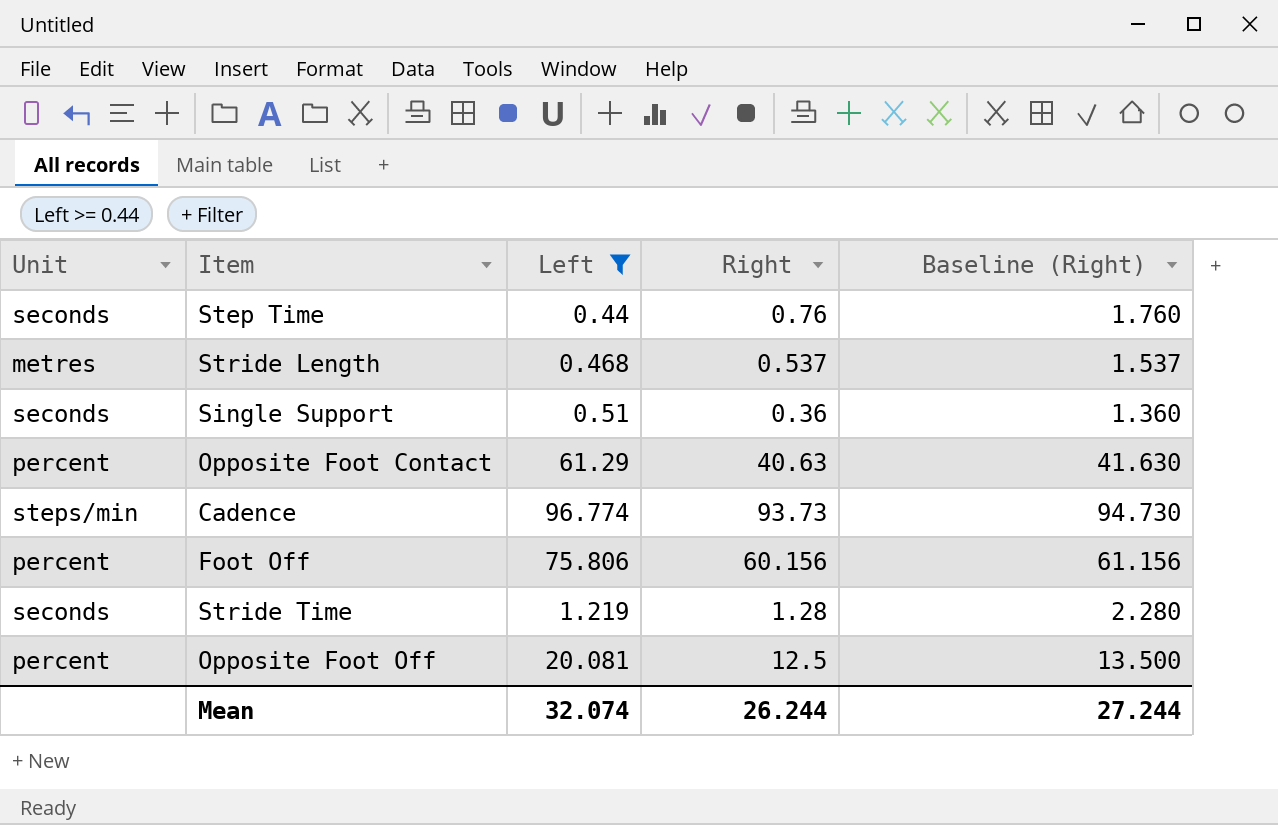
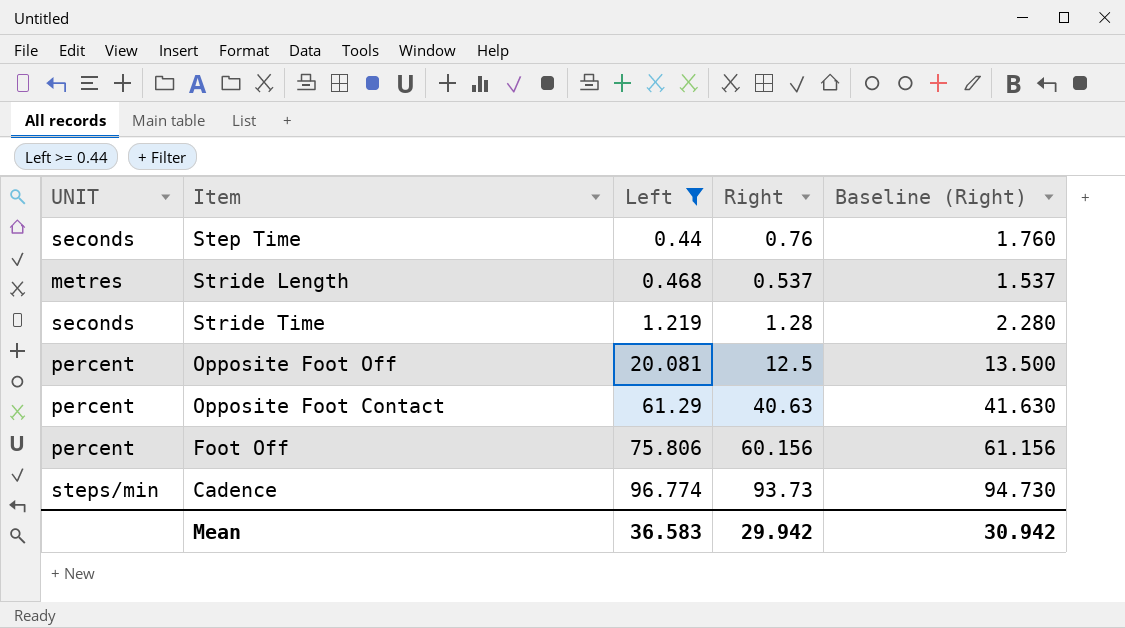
row order: none -> Left ascending
column name: Unit -> UNIT
row Single Support: seconds | 0.51 | 0.36 | 1.360 -> none
Mean | Left: 32.074 -> 36.583
Mean | Right: 26.244 -> 29.942
Mean | Baseline (Right): 27.244 -> 30.942

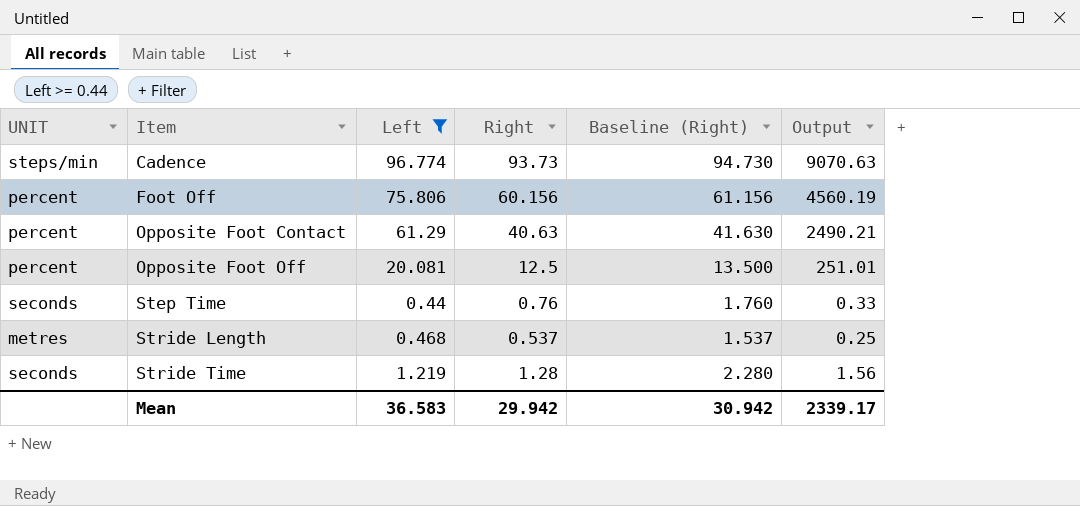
row order: Left ascending -> Item ascending
column Output | formula: none -> [Left] * [Right]

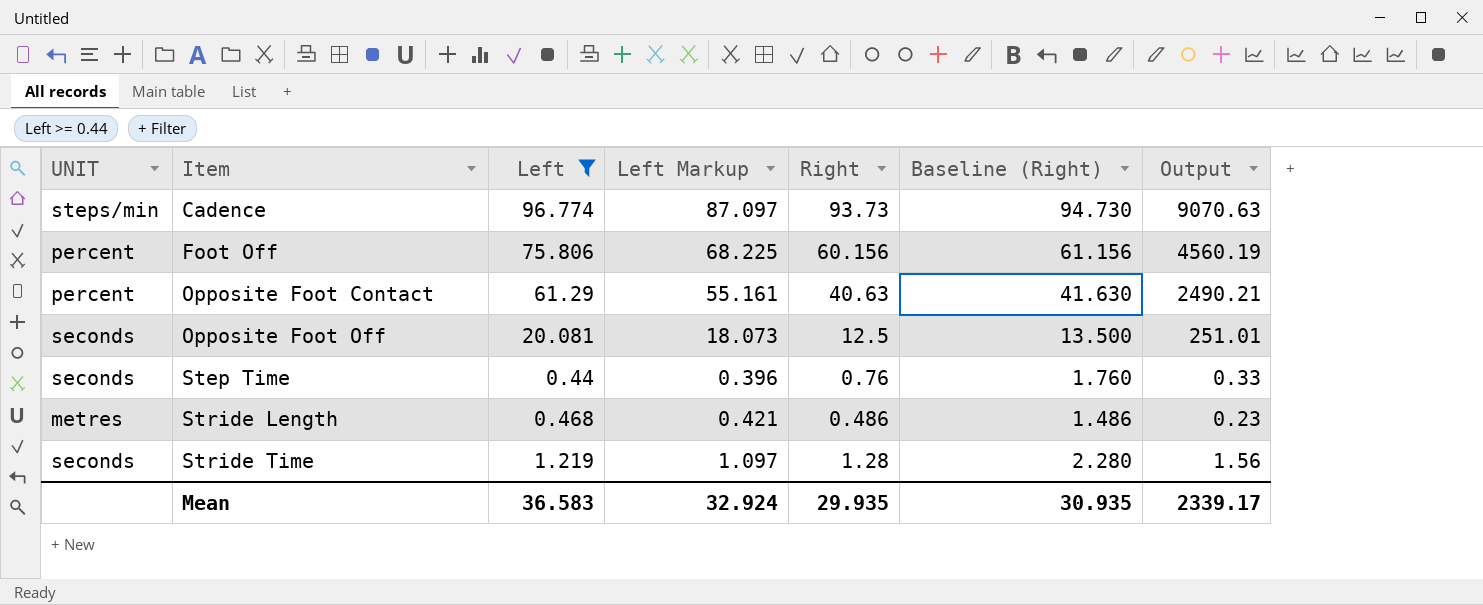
column Left Markup | formula: none -> [Left] * 0.9
Opposite Foot Off | UNIT: percent -> seconds
Stride Length | Right: 0.537 -> 0.486
Stride Length | Baseline (Right): 1.537 -> 1.486
Stride Length | Output: 0.25 -> 0.23
Mean | Right: 29.942 -> 29.935
Mean | Baseline (Right): 30.942 -> 30.935

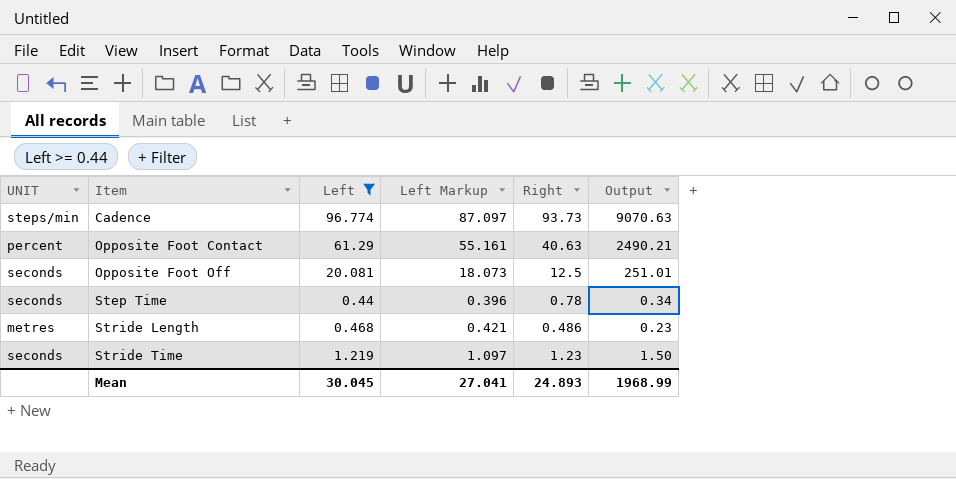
column Baseline (Right) | formula: [Right] + 1 -> none
row Foot Off: percent | 75.806 | 68.225 | 60.156 | 61.156 | 4560.19 -> none
Step Time | Right: 0.76 -> 0.78
Step Time | Output: 0.33 -> 0.34
Stride Time | Right: 1.28 -> 1.23
Stride Time | Output: 1.56 -> 1.50
Mean | Left: 36.583 -> 30.045
Mean | Left Markup: 32.924 -> 27.041
Mean | Right: 29.935 -> 24.893
Mean | Output: 2339.17 -> 1968.99

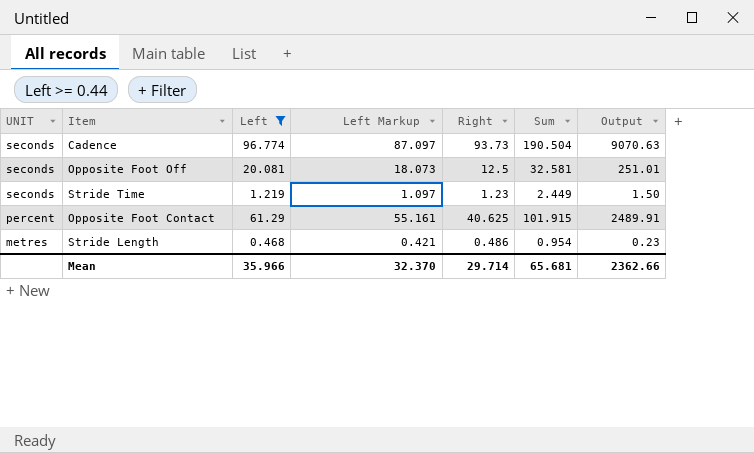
row order: Item ascending -> UNIT descending
column Sum | formula: none -> [Left] + [Right]
row Step Time: seconds | 0.44 | 0.396 | 0.78 | 0.34 -> none
Cadence | UNIT: steps/min -> seconds
Opposite Foot Contact | Right: 40.63 -> 40.625
Opposite Foot Contact | Output: 2490.21 -> 2489.91
Mean | Left: 30.045 -> 35.966
Mean | Left Markup: 27.041 -> 32.370
Mean | Right: 24.893 -> 29.714
Mean | Output: 1968.99 -> 2362.66

